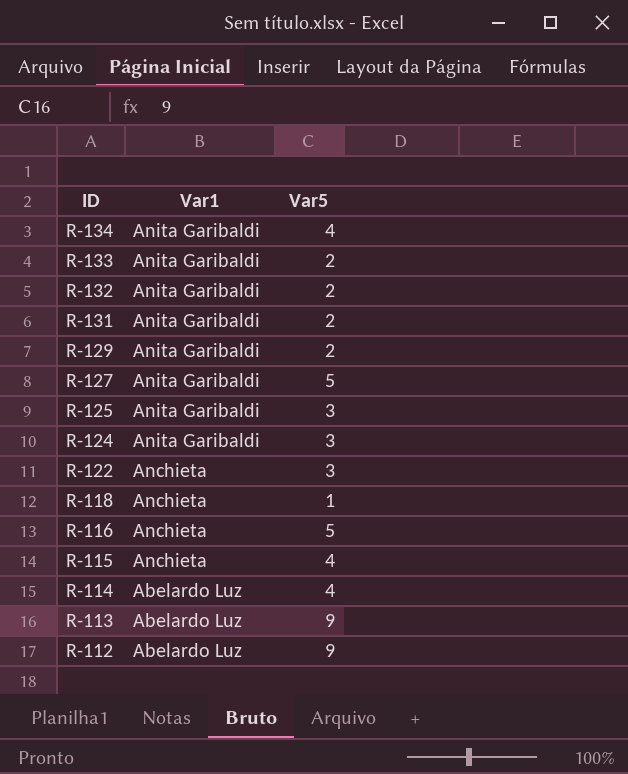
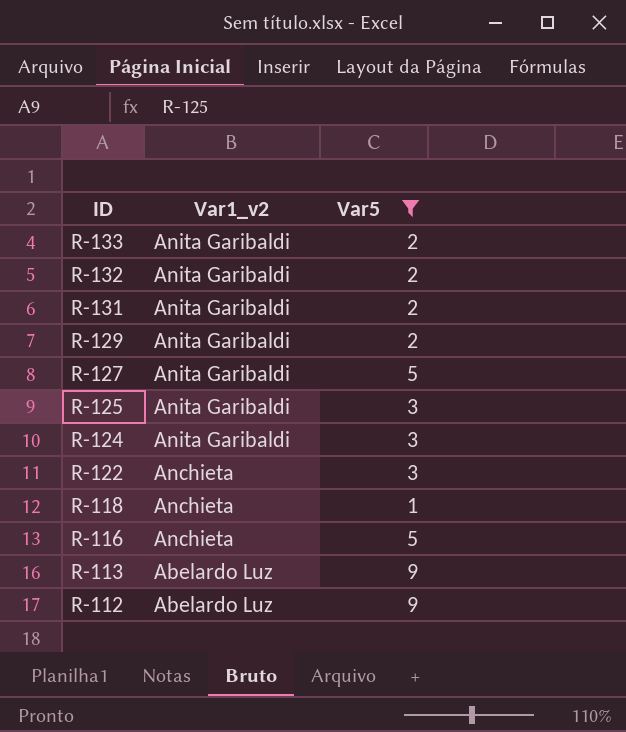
filter: none -> Var5 != 4
column name: Var1 -> Var1_v2

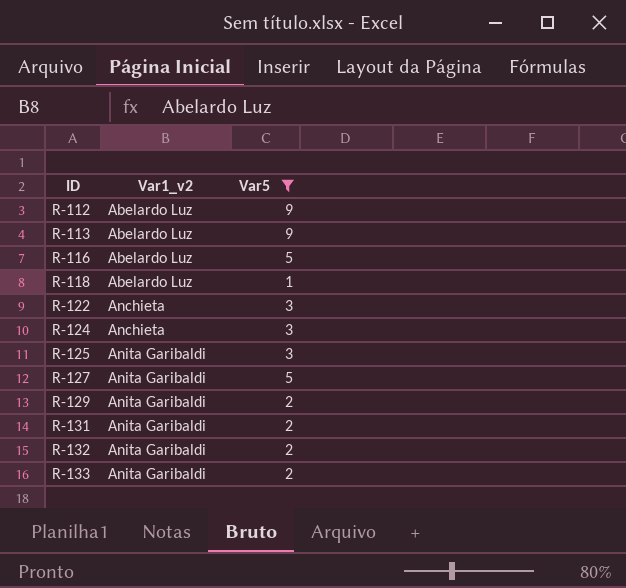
row order: ID descending -> ID ascending
R-116 | Var1_v2: Anchieta -> Abelardo Luz
R-118 | Var1_v2: Anchieta -> Abelardo Luz
R-124 | Var1_v2: Anita Garibaldi -> Anchieta

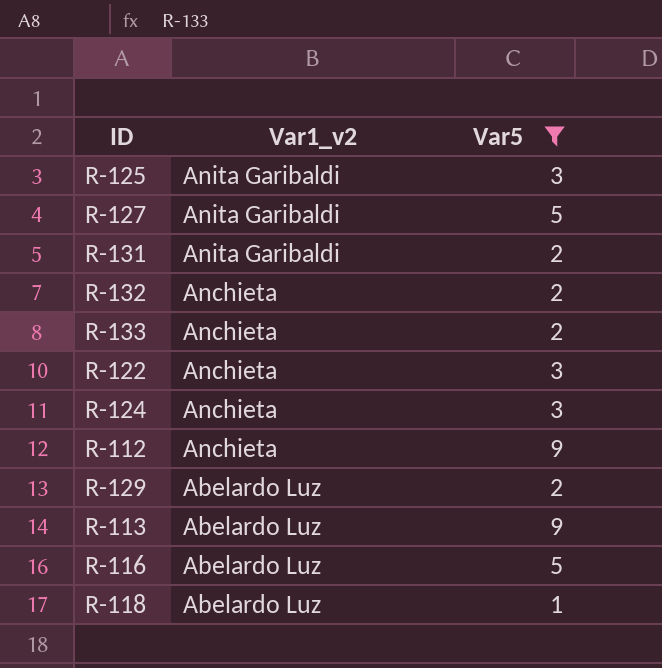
row order: ID ascending -> Var1_v2 descending
R-132 | Var1_v2: Anita Garibaldi -> Anchieta
R-133 | Var1_v2: Anita Garibaldi -> Anchieta
R-112 | Var1_v2: Abelardo Luz -> Anchieta
R-129 | Var1_v2: Anita Garibaldi -> Abelardo Luz

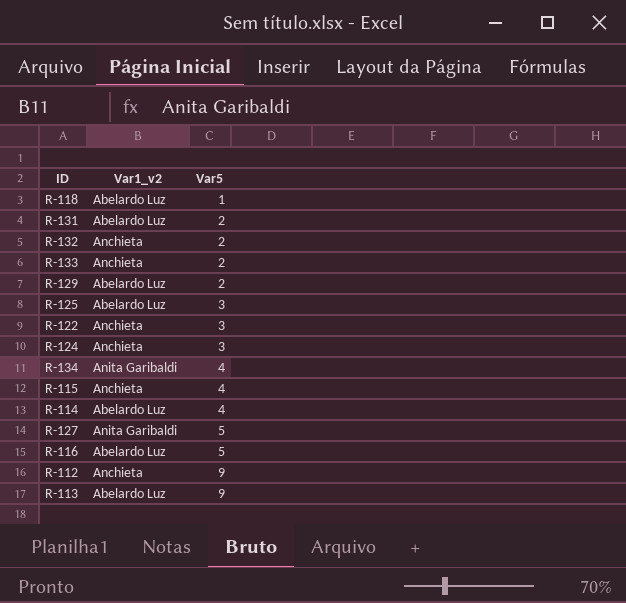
filter: Var5 != 4 -> none
row order: Var1_v2 descending -> Var5 ascending
R-131 | Var1_v2: Anita Garibaldi -> Abelardo Luz
R-125 | Var1_v2: Anita Garibaldi -> Abelardo Luz

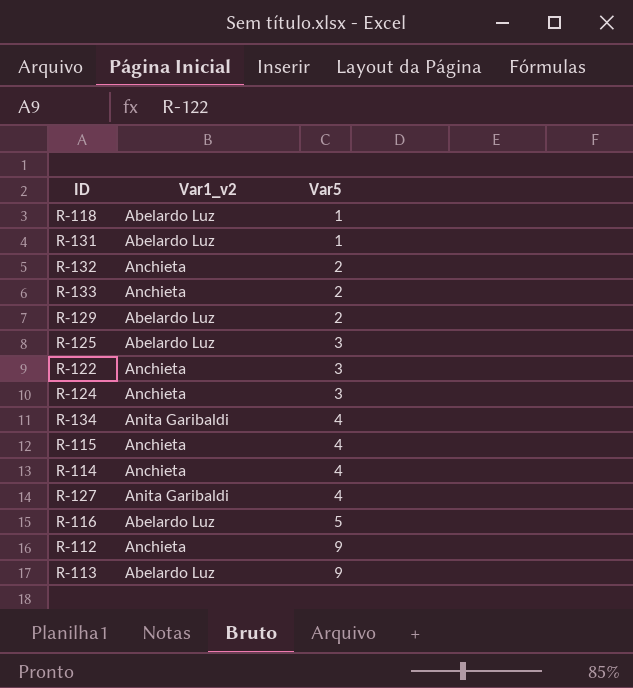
R-131 | Var5: 2 -> 1
R-114 | Var1_v2: Abelardo Luz -> Anchieta
R-127 | Var5: 5 -> 4

